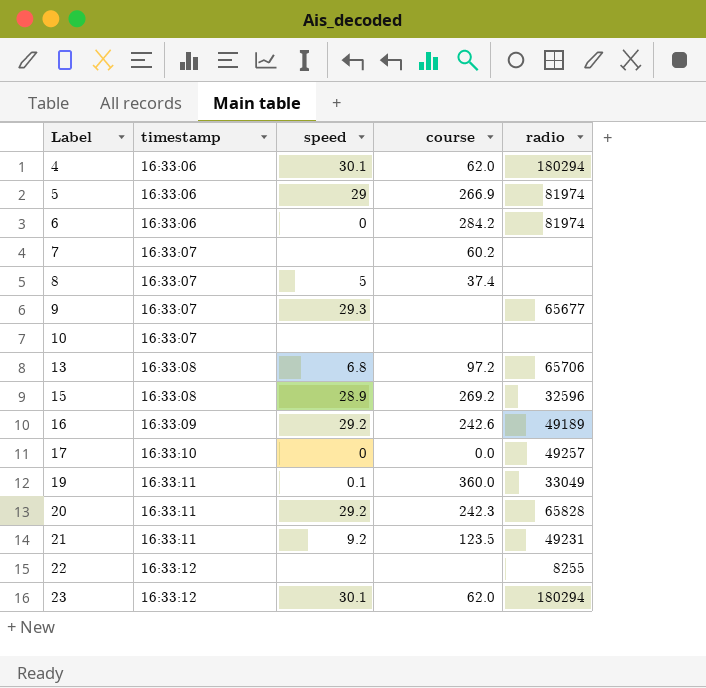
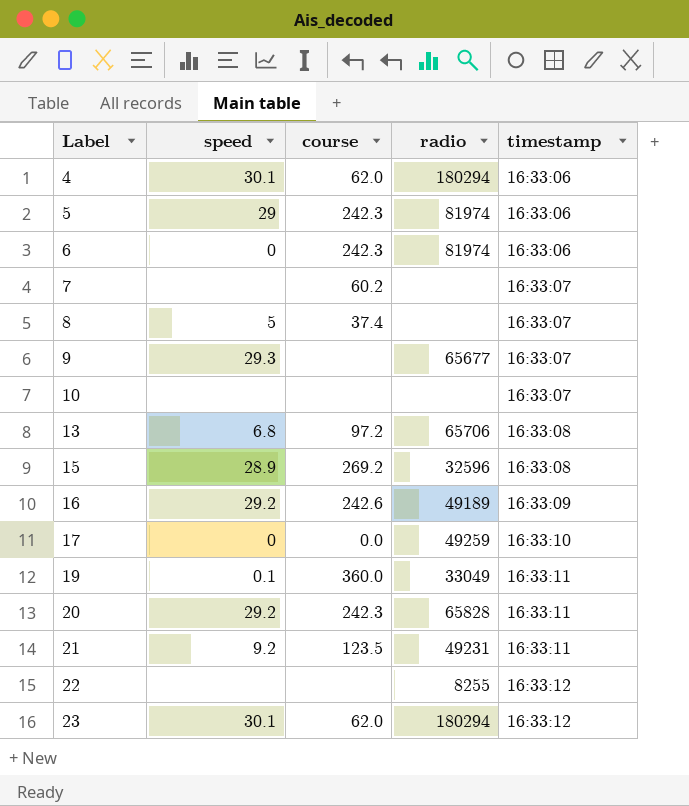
column timestamp | position: 2 -> 5
5 | course: 266.9 -> 242.3
6 | course: 284.2 -> 242.3
17 | radio: 49257 -> 49259

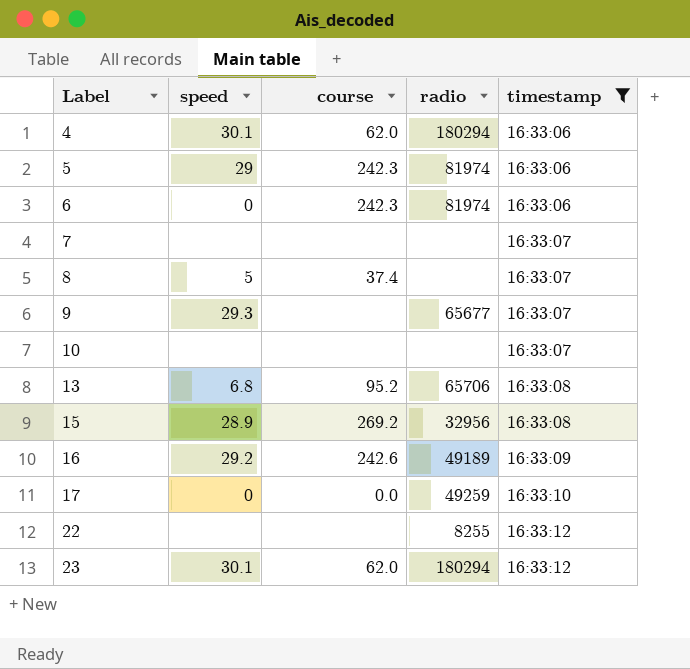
filter: none -> timestamp != 16:33:11
7 | course: 60.2 -> none
13 | course: 97.2 -> 95.2
15 | radio: 32596 -> 32956

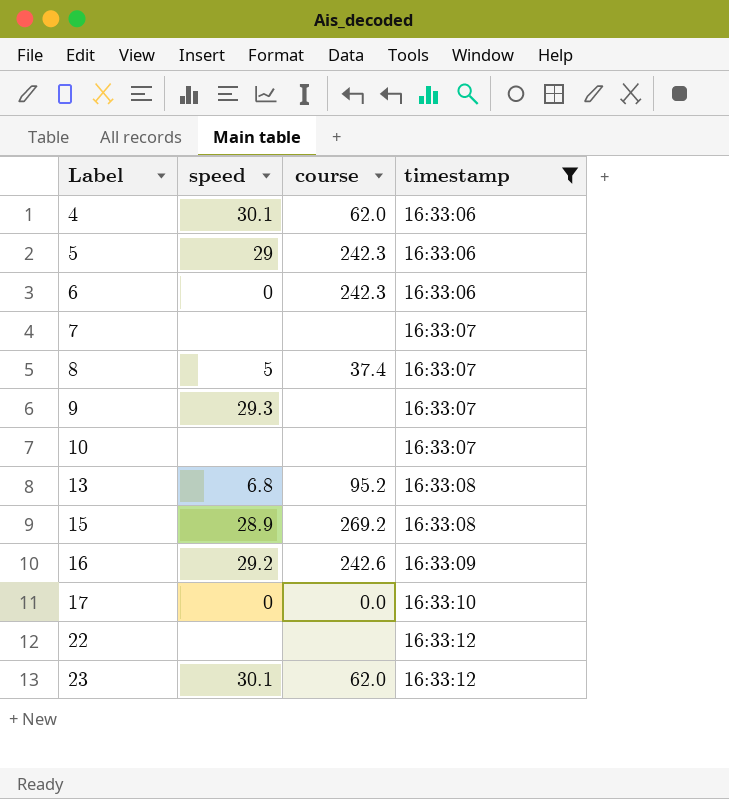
column radio | position: 4 -> none

